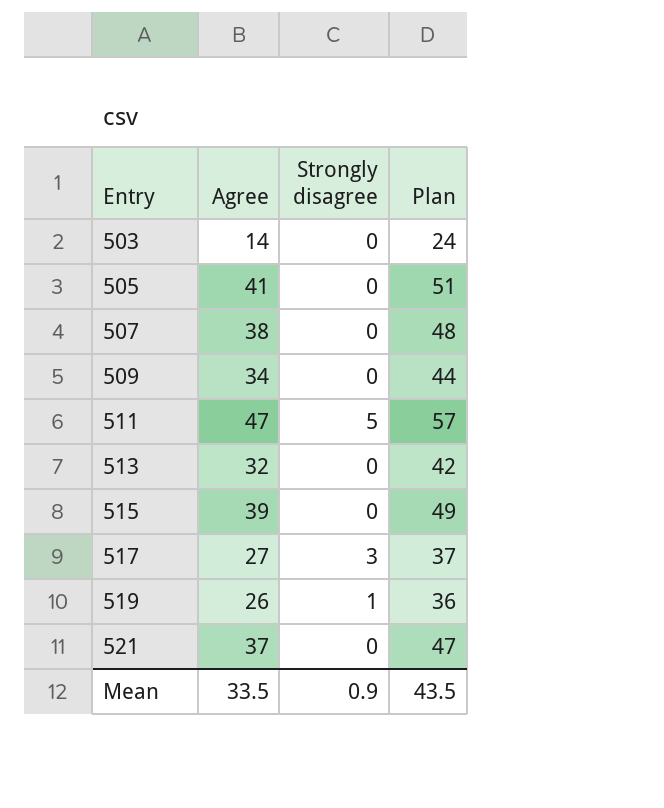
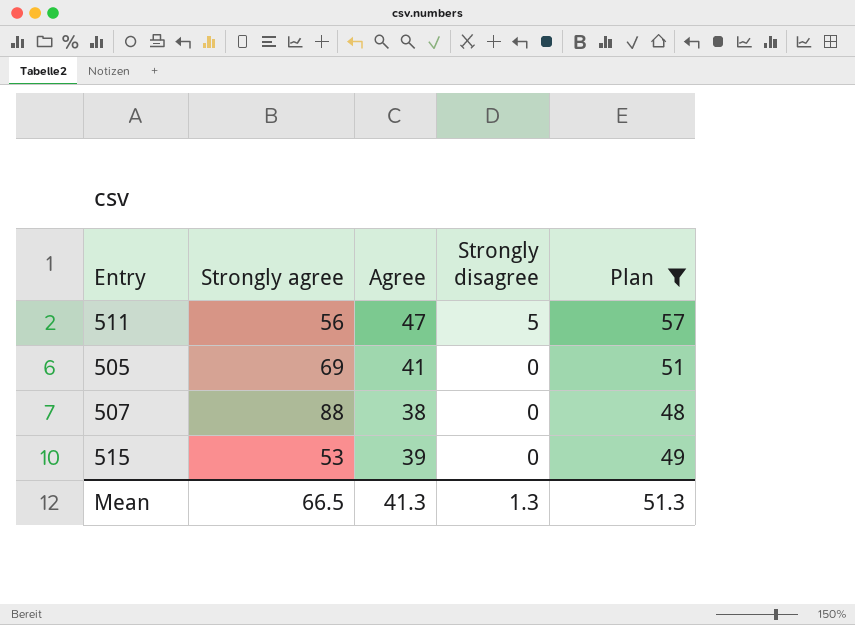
filter: none -> Plan >= 48
row order: Entry ascending -> Strongly disagree descending
column Strongly agree | position: none -> 2
Mean | Agree: 33.5 -> 41.3
Mean | Strongly disagree: 0.9 -> 1.3
Mean | Plan: 43.5 -> 51.3

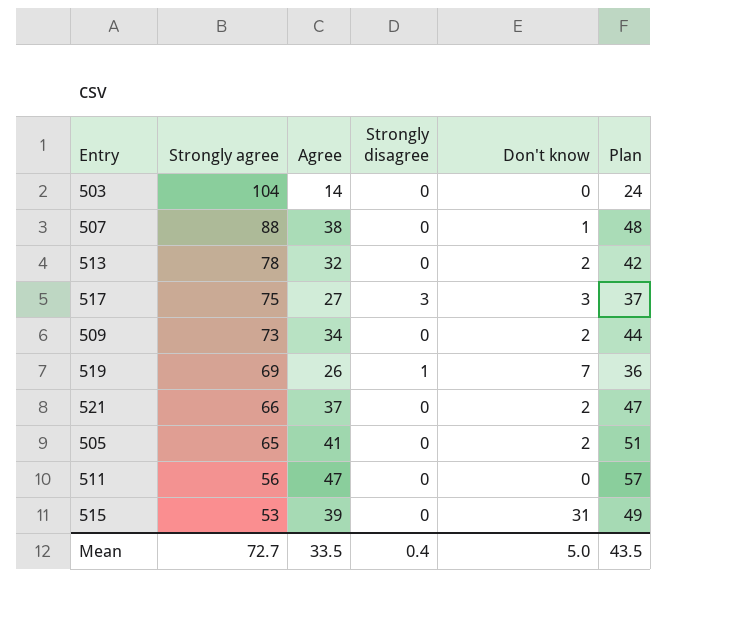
filter: Plan >= 48 -> none
row order: Strongly disagree descending -> Strongly agree descending
column Don't know | position: none -> 5
505 | Strongly agree: 69 -> 65
511 | Strongly disagree: 5 -> 0
Mean | Strongly agree: 66.5 -> 72.7
Mean | Agree: 41.3 -> 33.5
Mean | Strongly disagree: 1.3 -> 0.4
Mean | Plan: 51.3 -> 43.5

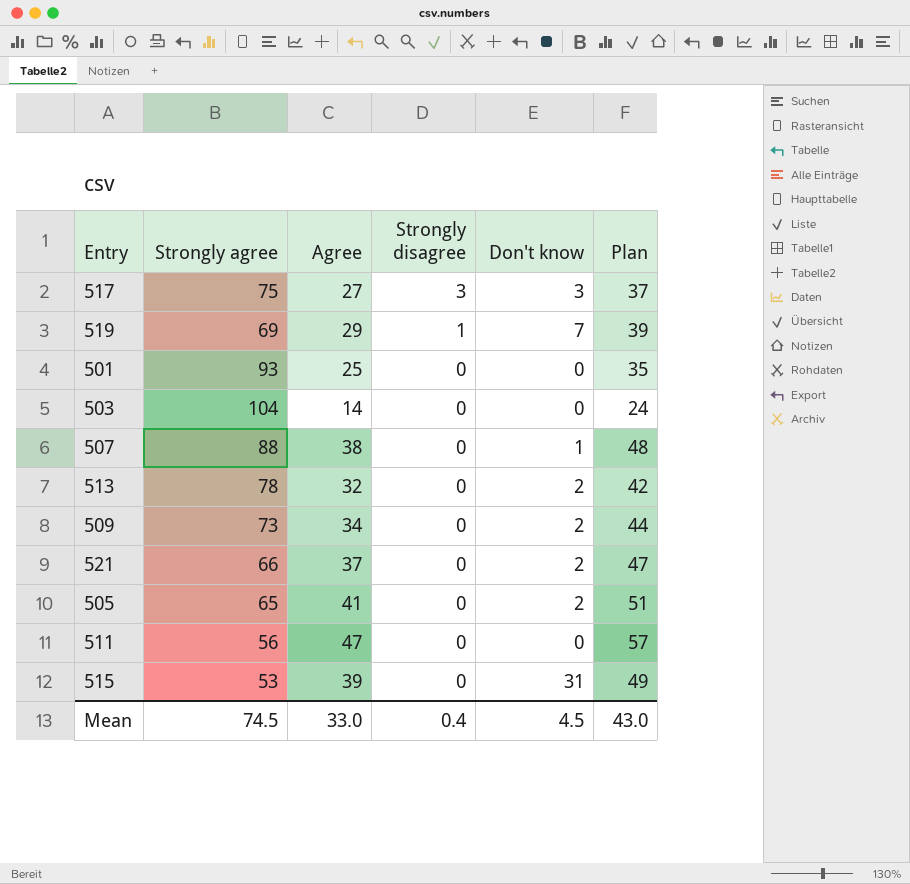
row order: Strongly agree descending -> Strongly disagree descending
519 | Agree: 26 -> 29
519 | Plan: 36 -> 39
row 501: none -> 93 | 25 | 0 | 0 | 35
Mean | Strongly agree: 72.7 -> 74.5
Mean | Agree: 33.5 -> 33.0
Mean | Don't know: 5.0 -> 4.5
Mean | Plan: 43.5 -> 43.0

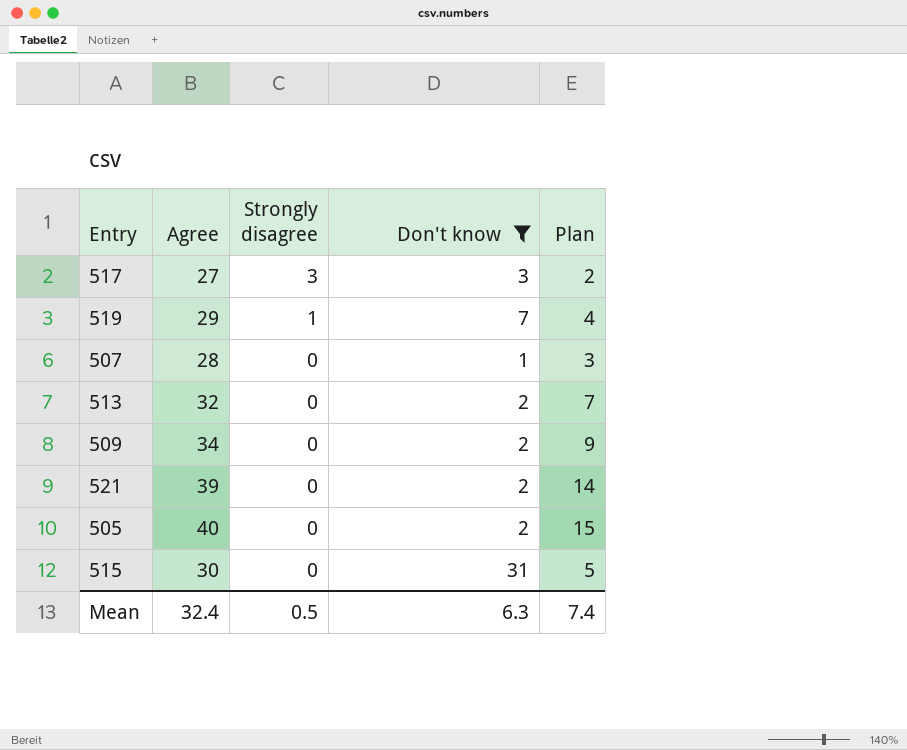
filter: none -> Don't know != 0
column Strongly agree | position: 2 -> none
column Plan | formula: [Agree] + 10 -> [Agree] - 25
507 | Agree: 38 -> 28
521 | Agree: 37 -> 39
505 | Agree: 41 -> 40
515 | Agree: 39 -> 30
Mean | Agree: 33.0 -> 32.4
Mean | Strongly disagree: 0.4 -> 0.5
Mean | Don't know: 4.5 -> 6.3
Mean | Plan: 43.0 -> 7.4

